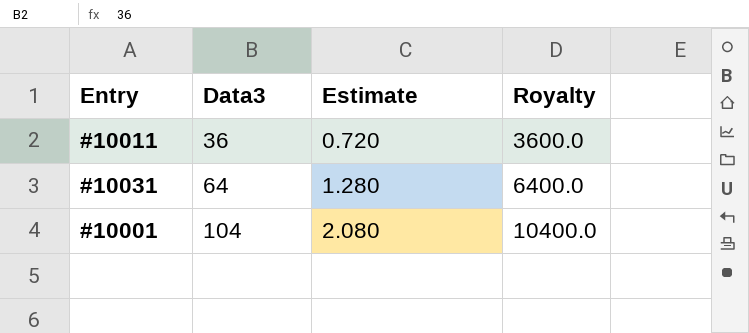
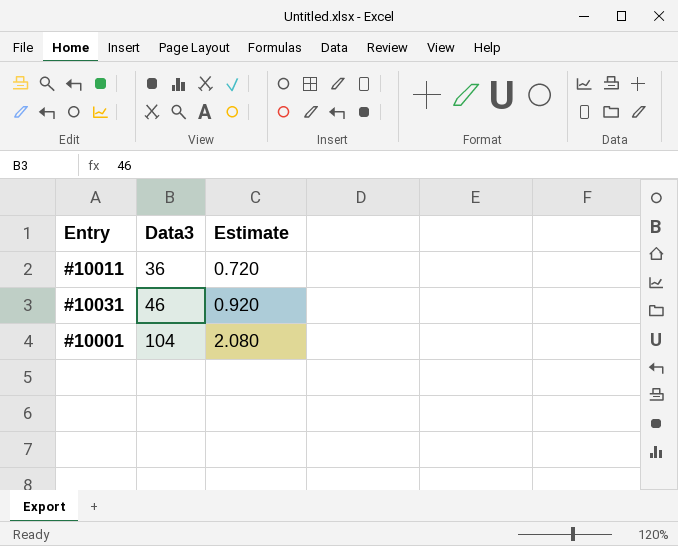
column Royalty | formula: [Data3] * 100 -> none
#10031 | Data3: 64 -> 46
#10031 | Estimate: 1.280 -> 0.920

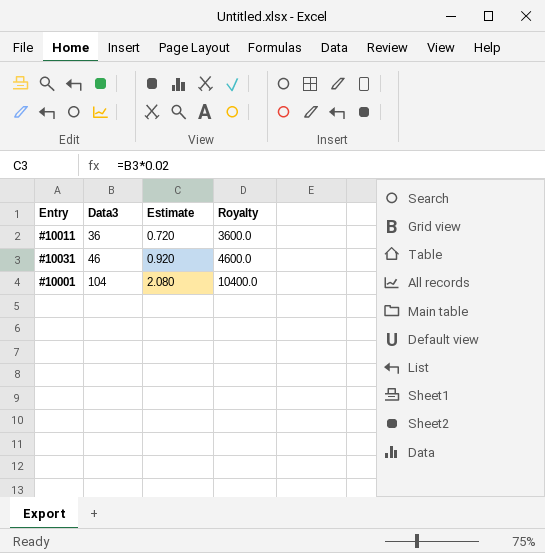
column Royalty | formula: none -> [Data3] * 100

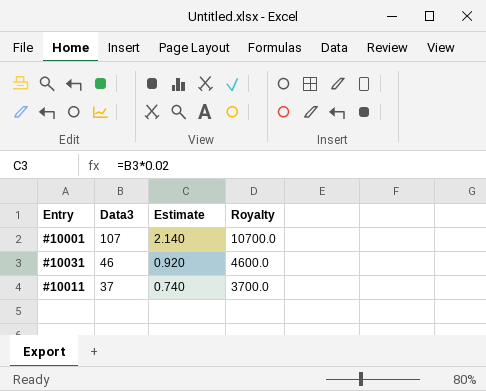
row order: Data3 ascending -> Data3 descending
#10001 | Data3: 104 -> 107
#10001 | Estimate: 2.080 -> 2.140
#10001 | Royalty: 10400.0 -> 10700.0
#10011 | Data3: 36 -> 37
#10011 | Estimate: 0.720 -> 0.740
#10011 | Royalty: 3600.0 -> 3700.0

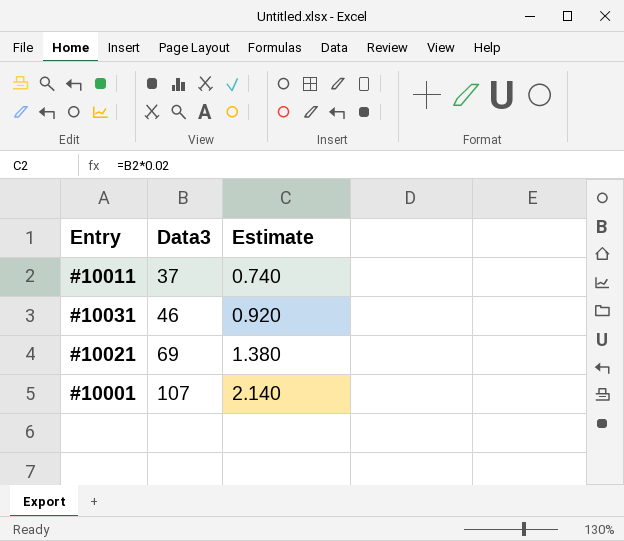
row order: Data3 descending -> Data3 ascending
column Royalty | formula: [Data3] * 100 -> none
row #10021: none -> 69 | 1.380

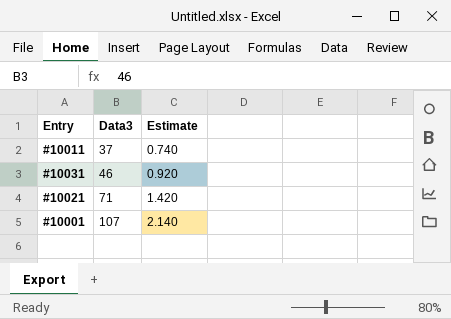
#10021 | Data3: 69 -> 71
#10021 | Estimate: 1.380 -> 1.420

